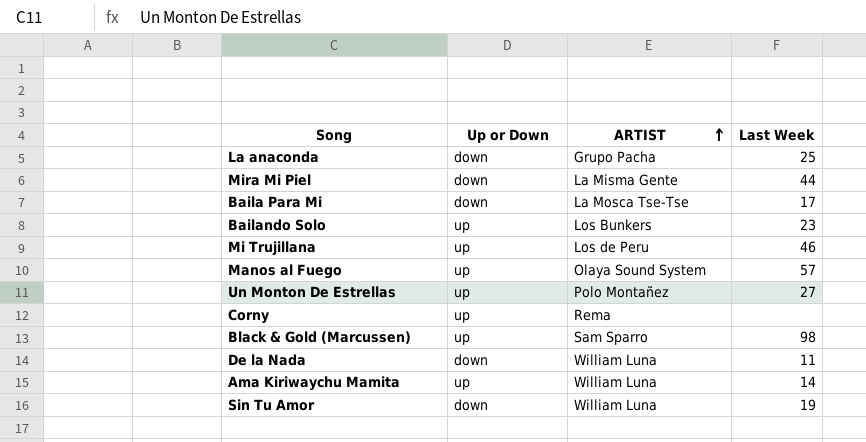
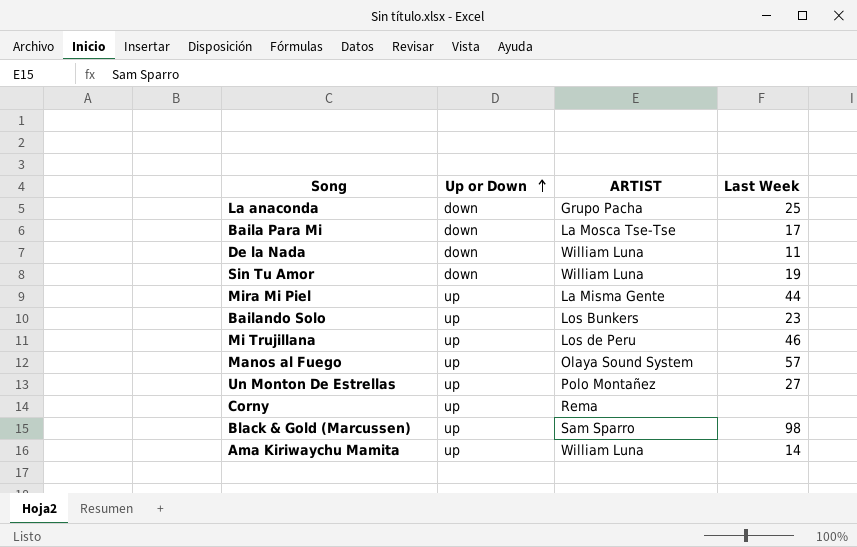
row order: ARTIST ascending -> Up or Down ascending
Mira Mi Piel | Up or Down: down -> up

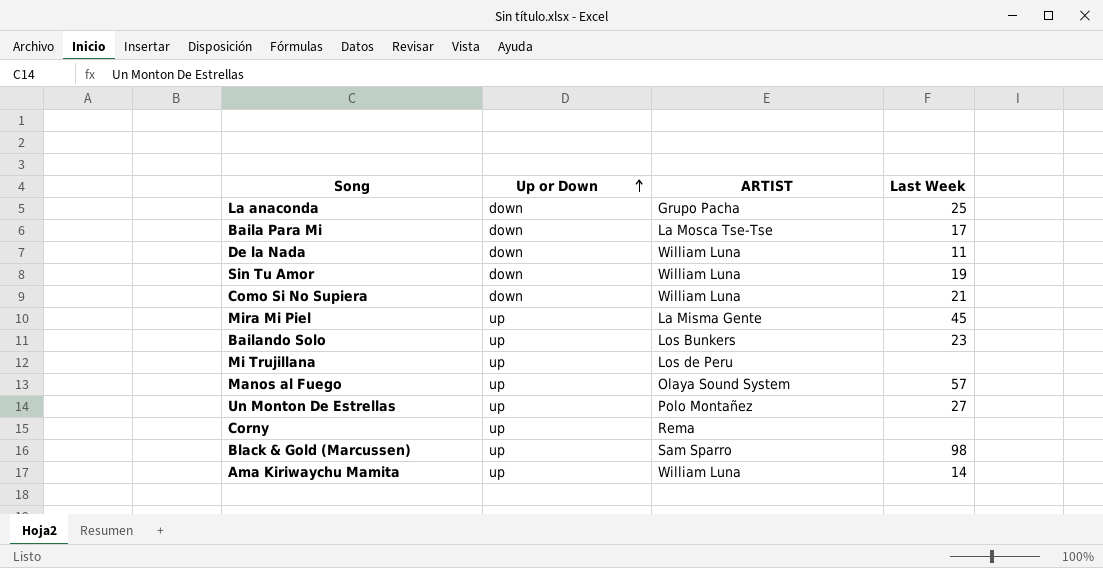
row Como Si No Supiera: none -> down | William Luna | 21
Mira Mi Piel | Last Week: 44 -> 45
Mi Trujillana | Last Week: 46 -> none

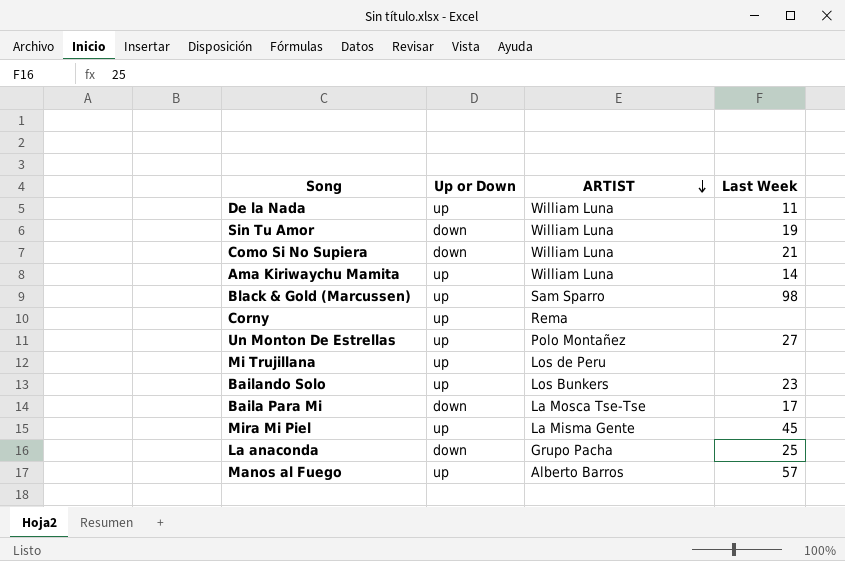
row order: Up or Down ascending -> ARTIST descending
De la Nada | Up or Down: down -> up
Manos al Fuego | ARTIST: Olaya Sound System -> Alberto Barros

